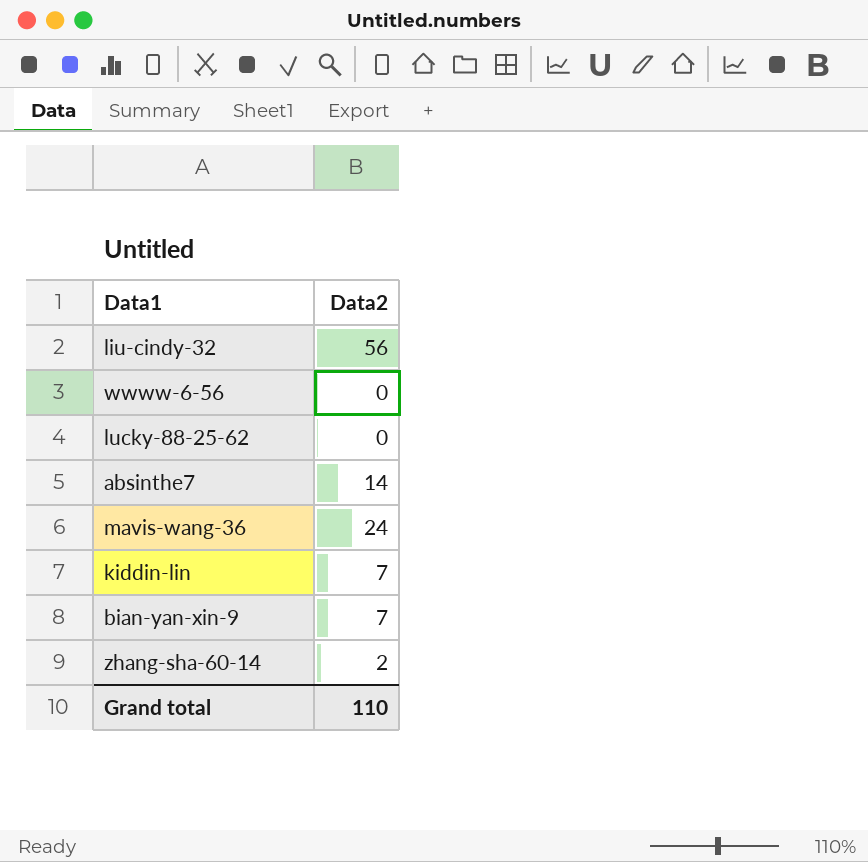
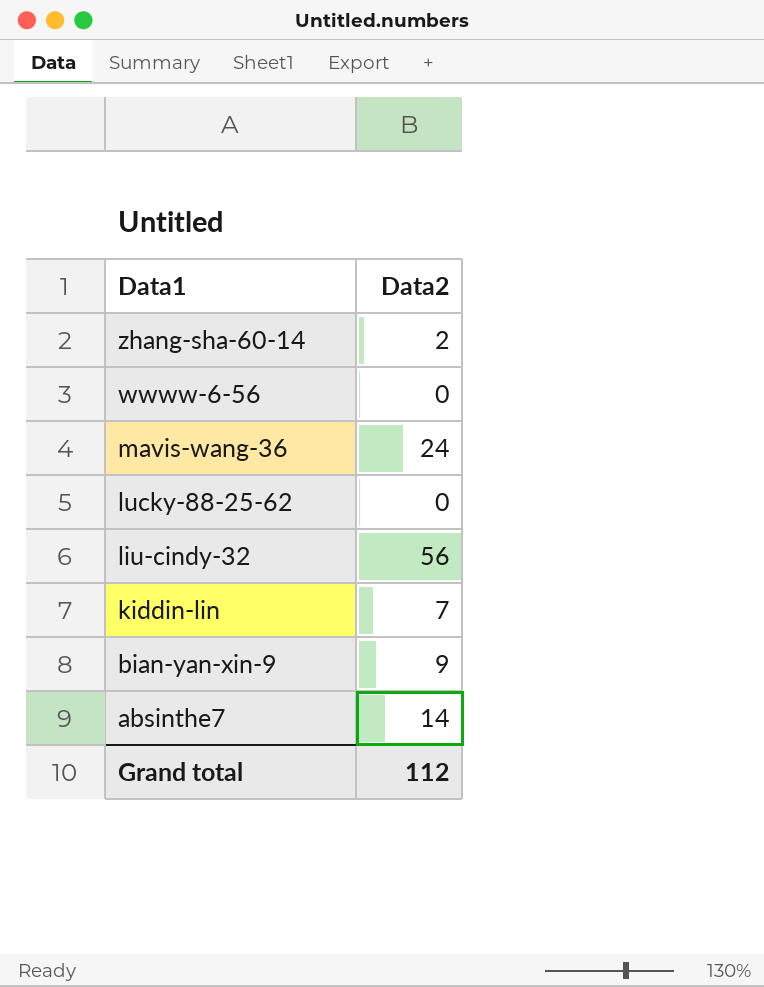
row order: none -> Data1 descending
bian-yan-xin-9 | Data2: 7 -> 9
Grand total | Data2: 110 -> 112

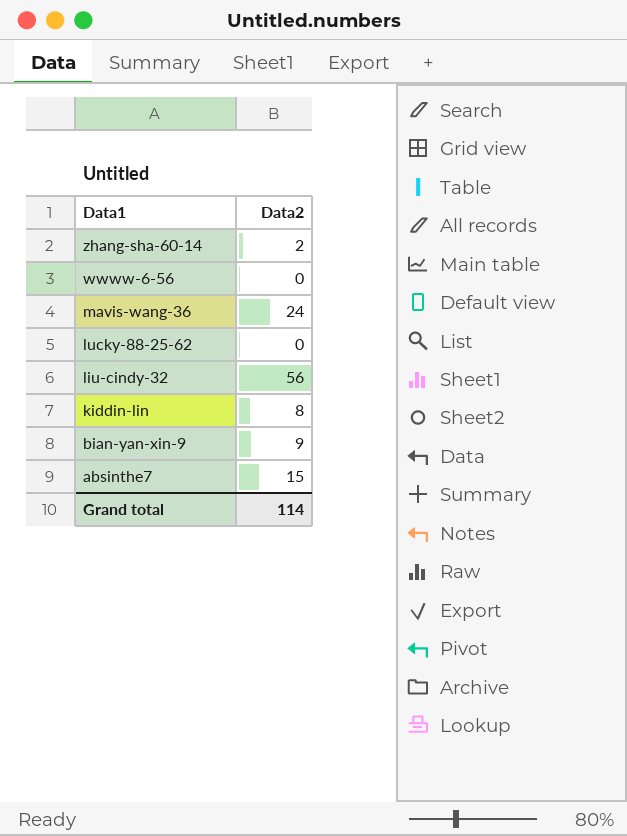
kiddin-lin | Data2: 7 -> 8
absinthe7 | Data2: 14 -> 15
Grand total | Data2: 112 -> 114

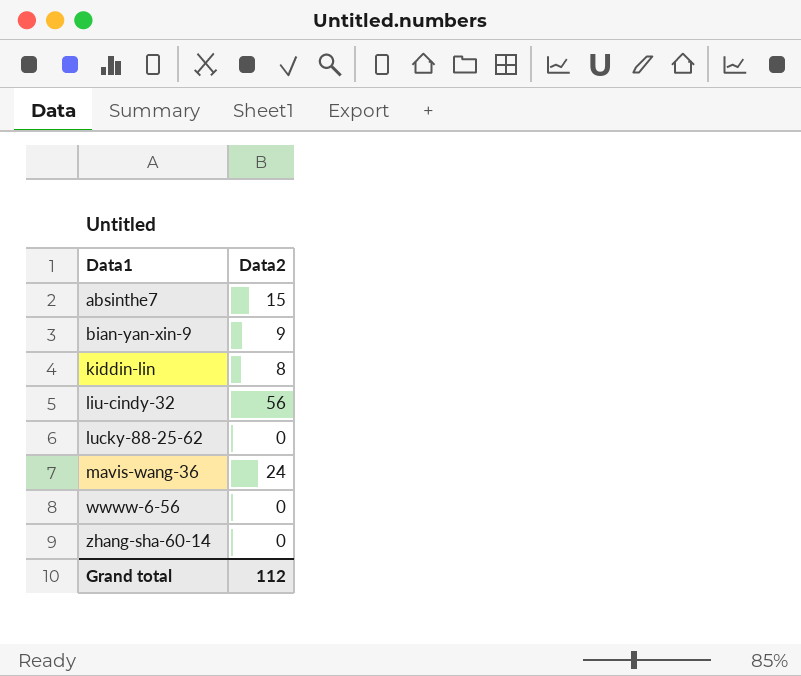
row order: Data1 descending -> Data1 ascending
zhang-sha-60-14 | Data2: 2 -> 0
Grand total | Data2: 114 -> 112

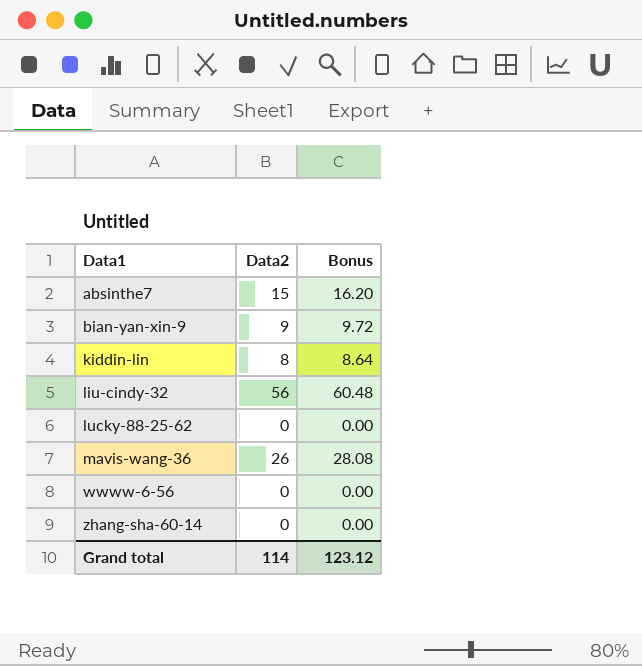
column Bonus | formula: none -> [Data2] * 1.08
mavis-wang-36 | Data2: 24 -> 26
Grand total | Data2: 112 -> 114

